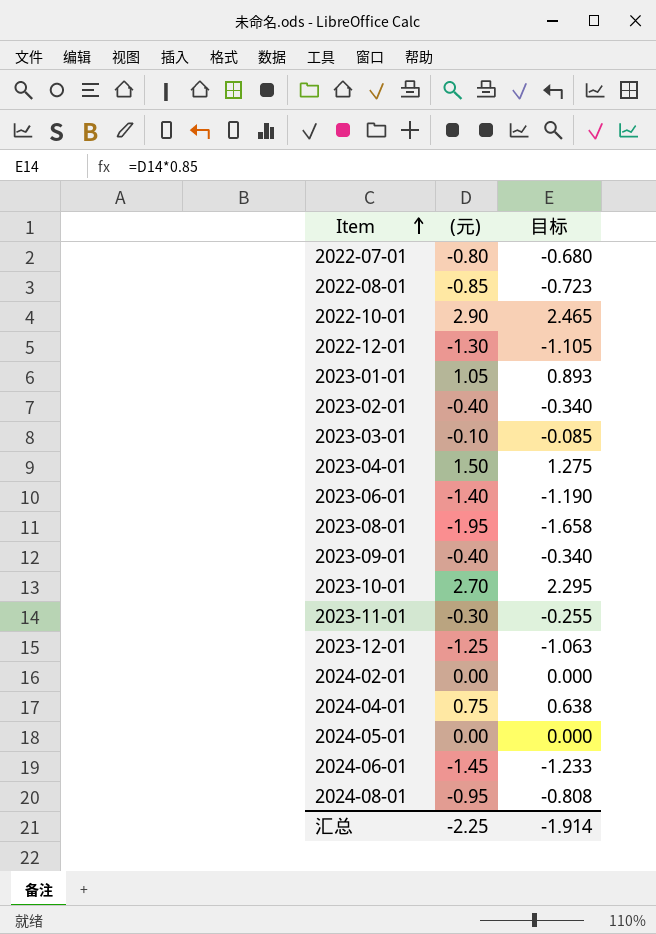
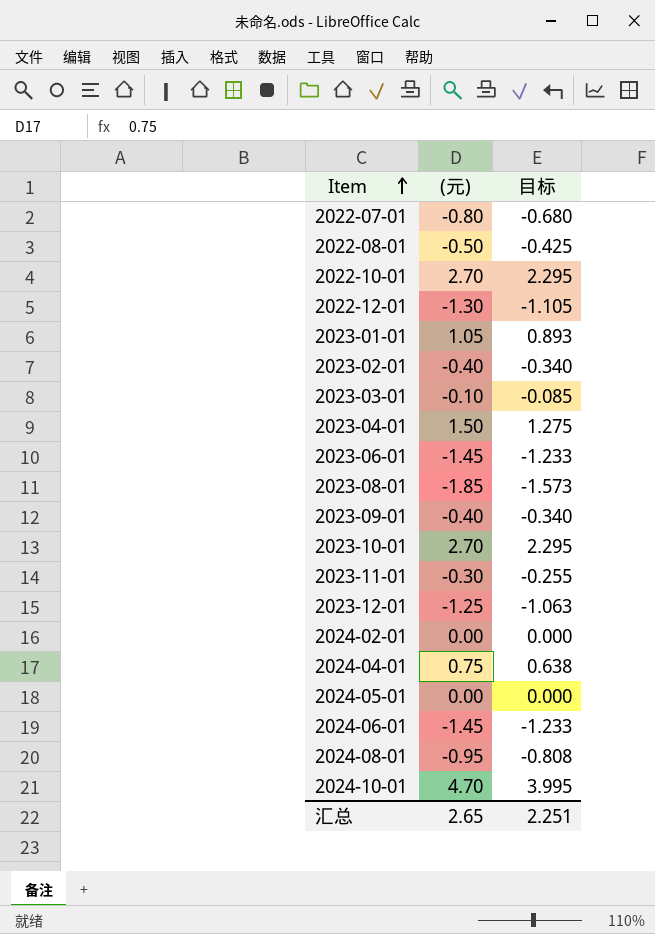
2022-08-01 | (元): -0.85 -> -0.50
2022-08-01 | 目标: -0.723 -> -0.425
2022-10-01 | (元): 2.90 -> 2.70
2022-10-01 | 目标: 2.465 -> 2.295
2023-06-01 | (元): -1.40 -> -1.45
2023-06-01 | 目标: -1.190 -> -1.233
2023-08-01 | (元): -1.95 -> -1.85
2023-08-01 | 目标: -1.658 -> -1.573
row 2024-10-01: none -> 4.70 | 3.995
汇总 | (元): -2.25 -> 2.65
汇总 | 目标: -1.914 -> 2.251

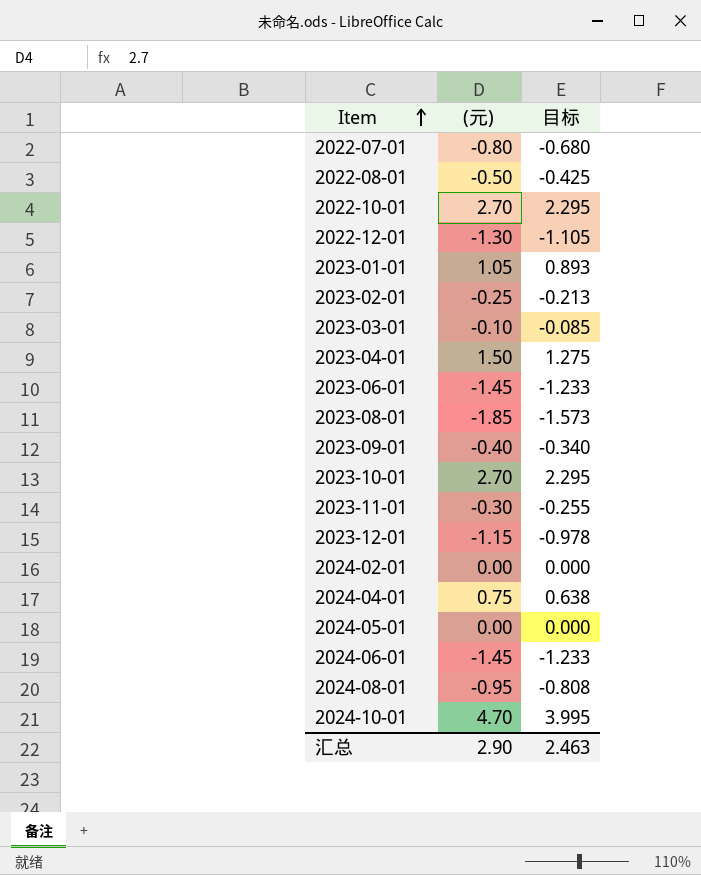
2023-02-01 | (元): -0.40 -> -0.25
2023-02-01 | 目标: -0.340 -> -0.213
2023-12-01 | (元): -1.25 -> -1.15
2023-12-01 | 目标: -1.063 -> -0.978
汇总 | (元): 2.65 -> 2.90
汇总 | 目标: 2.251 -> 2.463

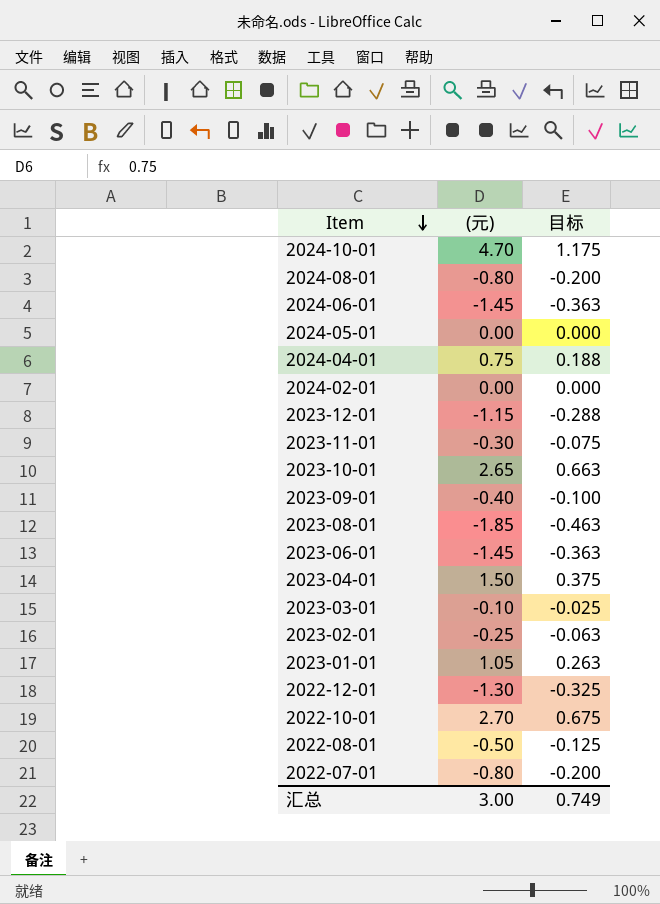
row order: Item ascending -> Item descending
column 目标 | formula: [(元)] * 0.85 -> [(元)] * 0.25
2024-08-01 | (元): -0.95 -> -0.80
2023-10-01 | (元): 2.70 -> 2.65
汇总 | (元): 2.90 -> 3.00
汇总 | 目标: 2.463 -> 0.749

